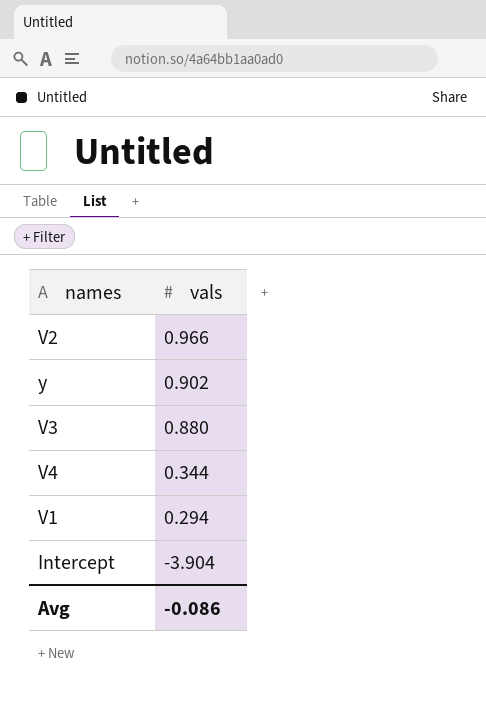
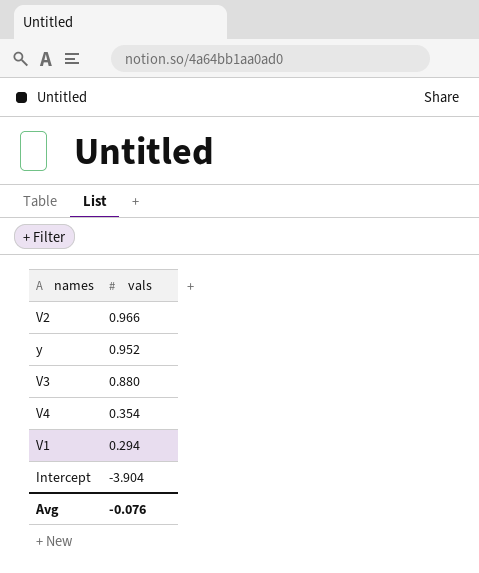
y | vals: 0.902 -> 0.952
V4 | vals: 0.344 -> 0.354
Avg | vals: -0.086 -> -0.076

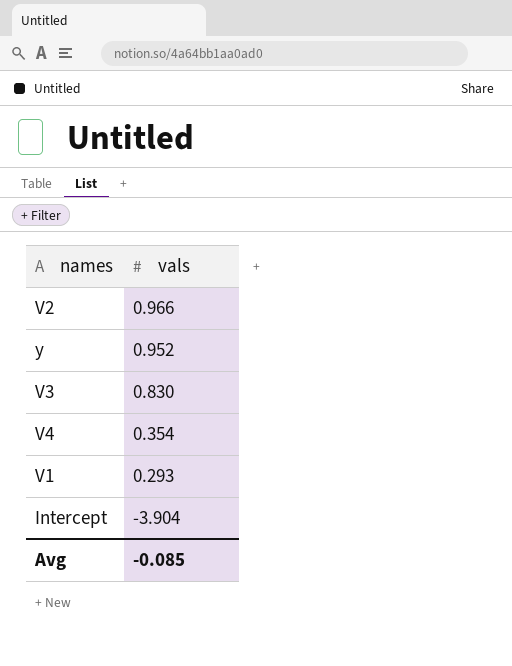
V3 | vals: 0.880 -> 0.830
V1 | vals: 0.294 -> 0.293
Avg | vals: -0.076 -> -0.085

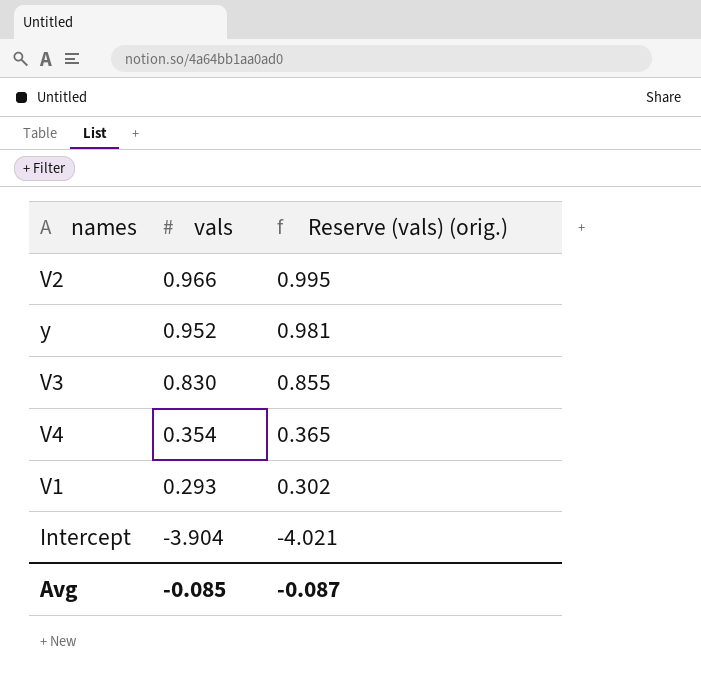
column Reserve (vals) (orig.) | formula: none -> [vals] * 1.03

